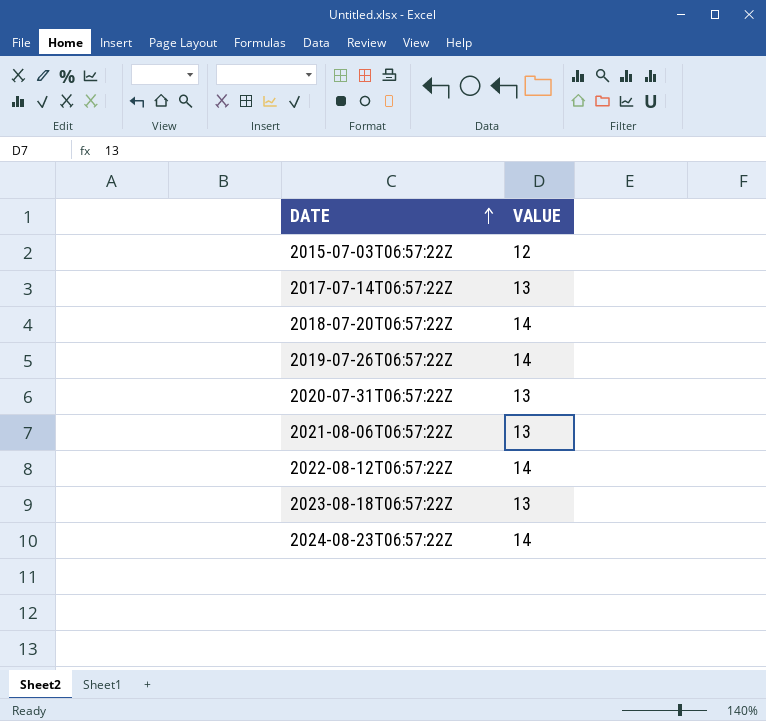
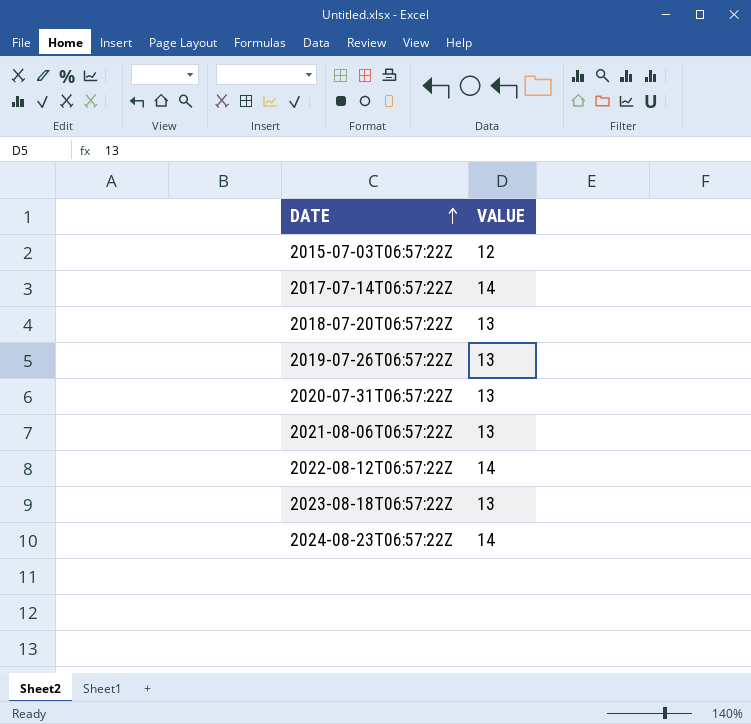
2017-07-14T06:57:22Z | VALUE: 13 -> 14
2018-07-20T06:57:22Z | VALUE: 14 -> 13
2019-07-26T06:57:22Z | VALUE: 14 -> 13

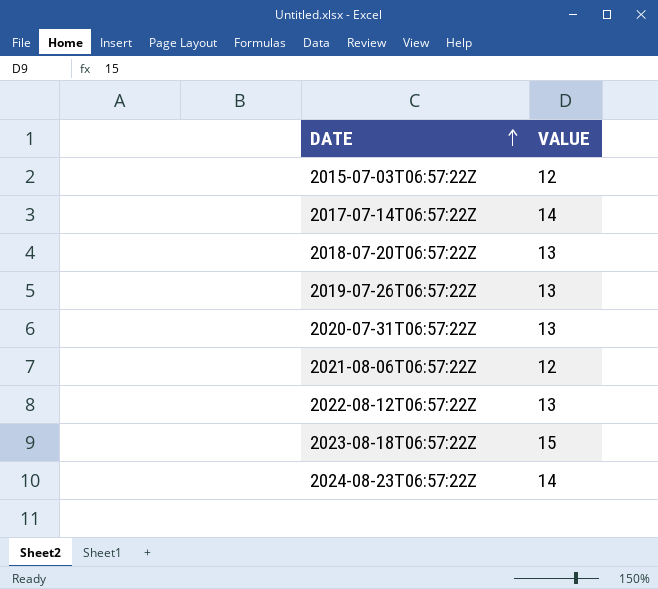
2021-08-06T06:57:22Z | VALUE: 13 -> 12
2022-08-12T06:57:22Z | VALUE: 14 -> 13
2023-08-18T06:57:22Z | VALUE: 13 -> 15

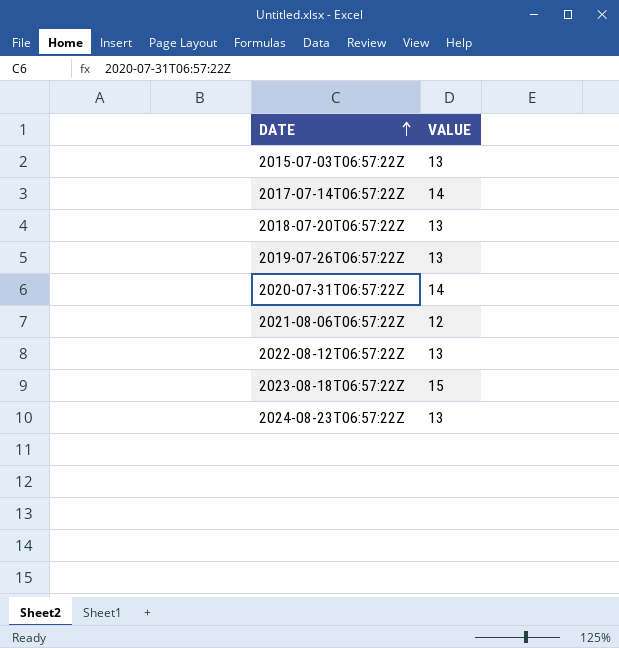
2015-07-03T06:57:22Z | VALUE: 12 -> 13
2020-07-31T06:57:22Z | VALUE: 13 -> 14
2024-08-23T06:57:22Z | VALUE: 14 -> 13

